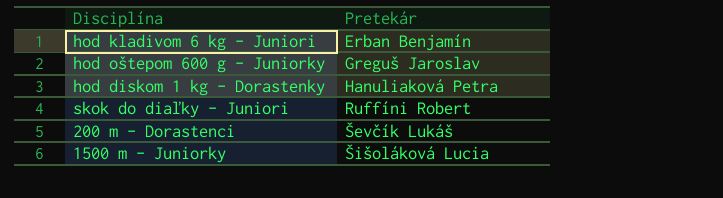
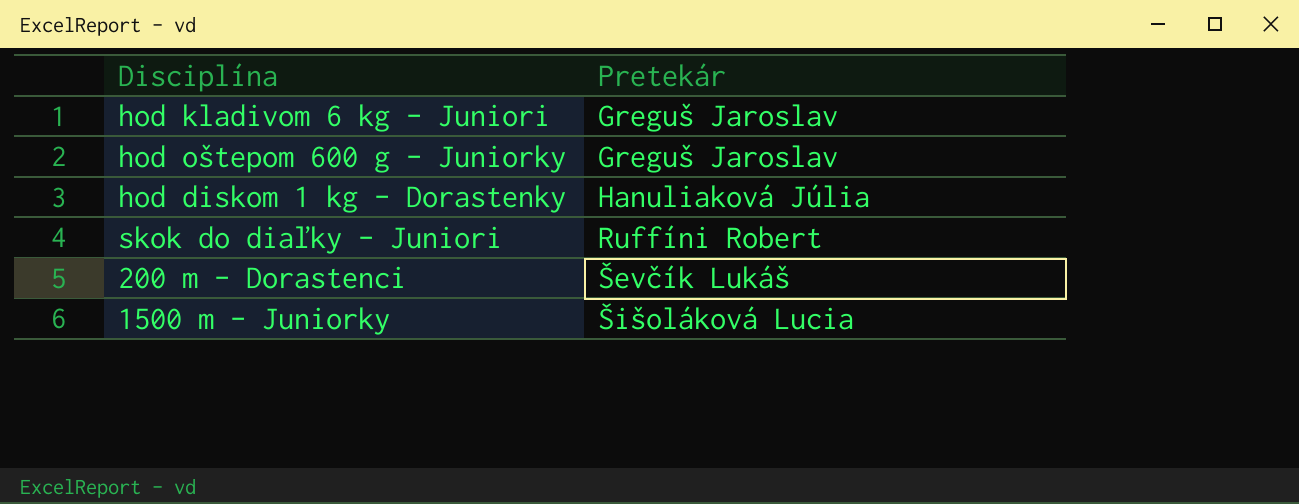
hod kladivom 6 kg - Juniori | Pretekár: Erban Benjamín -> Greguš Jaroslav
hod diskom 1 kg - Dorastenky | Pretekár: Hanuliaková Petra -> Hanuliaková Júlia

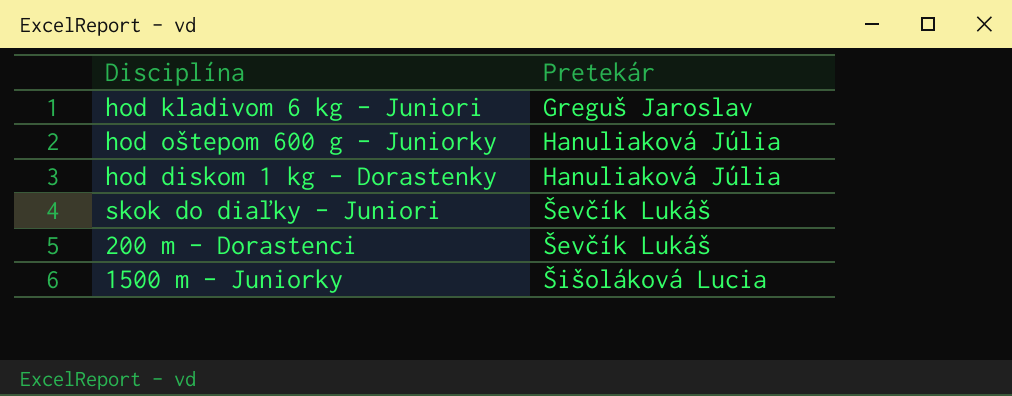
hod oštepom 600 g - Juniorky | Pretekár: Greguš Jaroslav -> Hanuliaková Júlia
skok do diaľky - Juniori | Pretekár: Ruffíni Robert -> Ševčík Lukáš

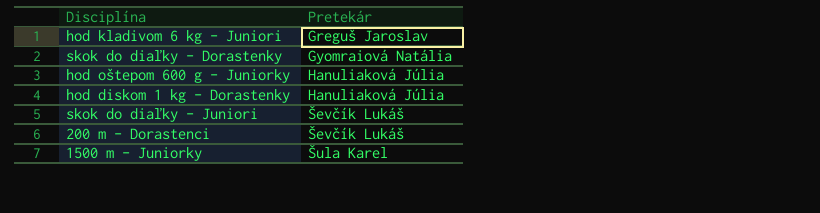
row skok do diaľky - Dorastenky: none -> Gyomraiová Natália
1500 m - Juniorky | Pretekár: Šišoláková Lucia -> Šula Karel

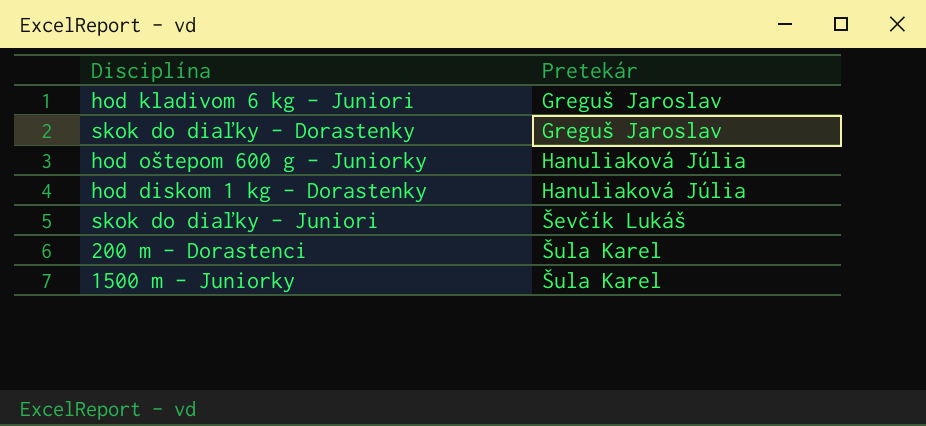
skok do diaľky - Dorastenky | Pretekár: Gyomraiová Natália -> Greguš Jaroslav
200 m - Dorastenci | Pretekár: Ševčík Lukáš -> Šula Karel

